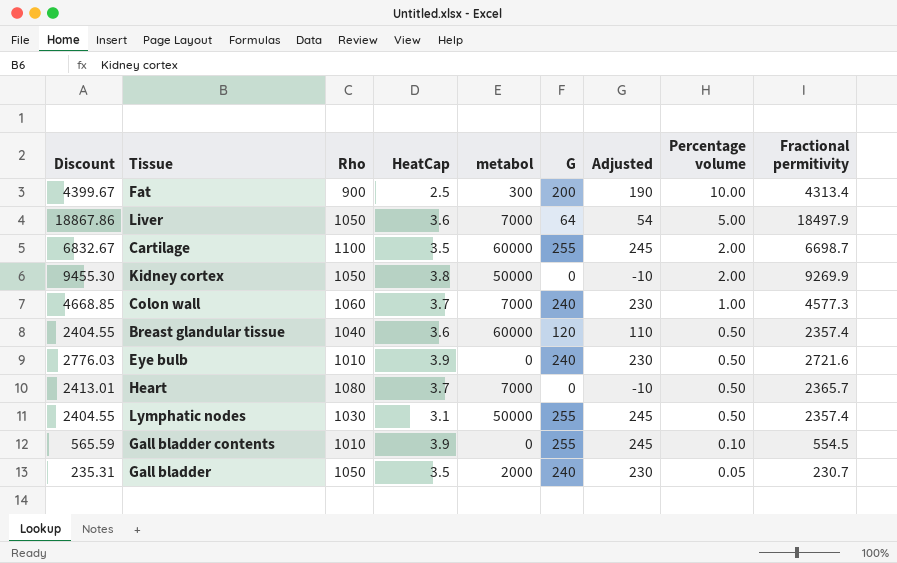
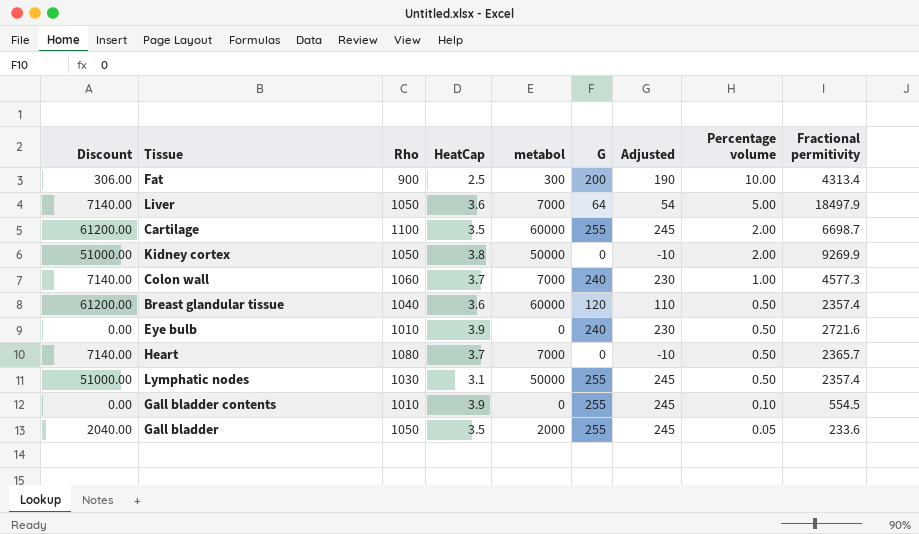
column Discount | formula: [Fractional permitivity] * 1.02 -> [metabol] * 1.02
Gall bladder | G: 240 -> 255
Gall bladder | Adjusted: 230 -> 245
Gall bladder | Fractional permitivity: 230.7 -> 233.6

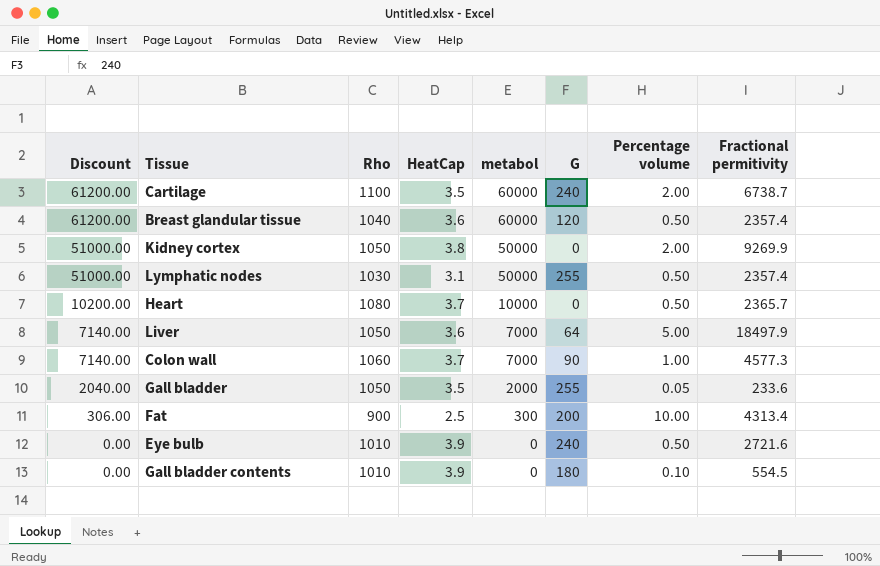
row order: Percentage volume descending -> Discount descending
column Adjusted | formula: [G] - 10 -> none
Cartilage | G: 255 -> 240
Cartilage | Fractional permitivity: 6698.7 -> 6738.7
Heart | Discount: 7140.00 -> 10200.00
Heart | metabol: 7000 -> 10000
Colon wall | G: 240 -> 90
Gall bladder contents | G: 255 -> 180

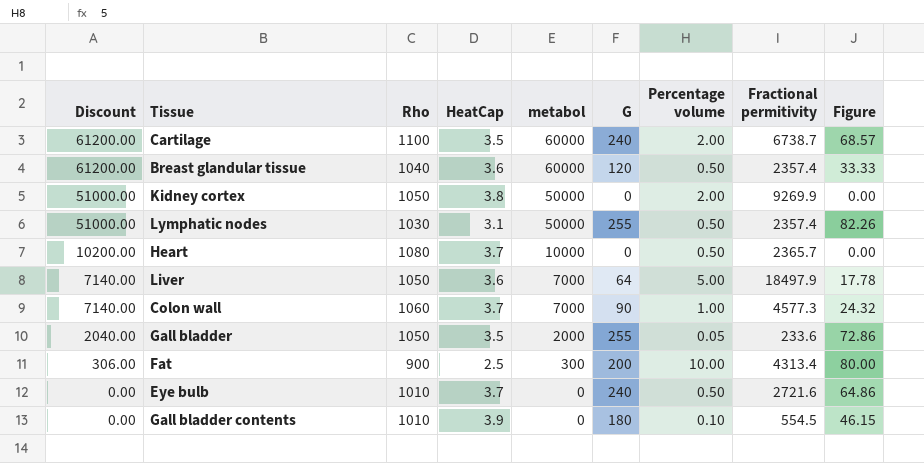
column Figure | formula: none -> [G] / [HeatCap]
Eye bulb | HeatCap: 3.9 -> 3.7

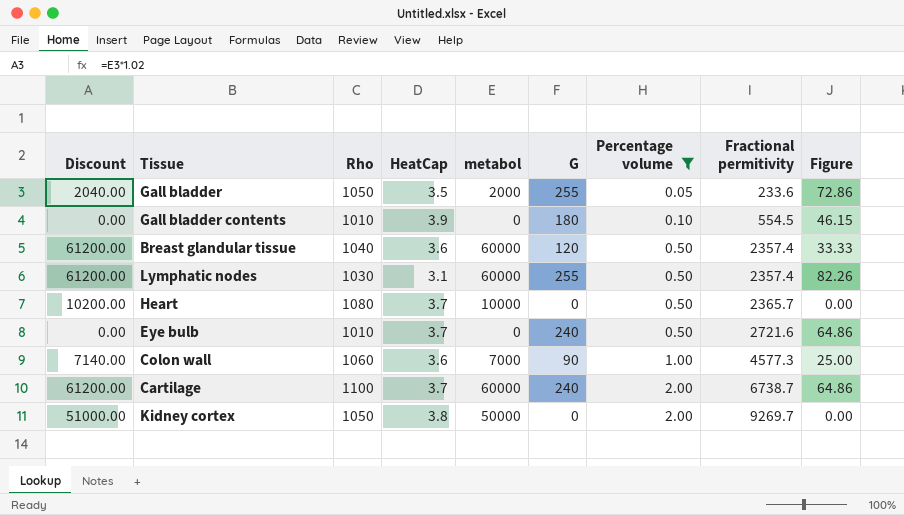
filter: none -> Percentage volume <= 2.00
row order: Discount descending -> Percentage volume ascending
Lymphatic nodes | Discount: 51000.00 -> 61200.00
Lymphatic nodes | metabol: 50000 -> 60000
Colon wall | HeatCap: 3.7 -> 3.6
Colon wall | Figure: 24.32 -> 25.00
Cartilage | HeatCap: 3.5 -> 3.7
Cartilage | Figure: 68.57 -> 64.86
Kidney cortex | Fractional permitivity: 9269.9 -> 9269.7

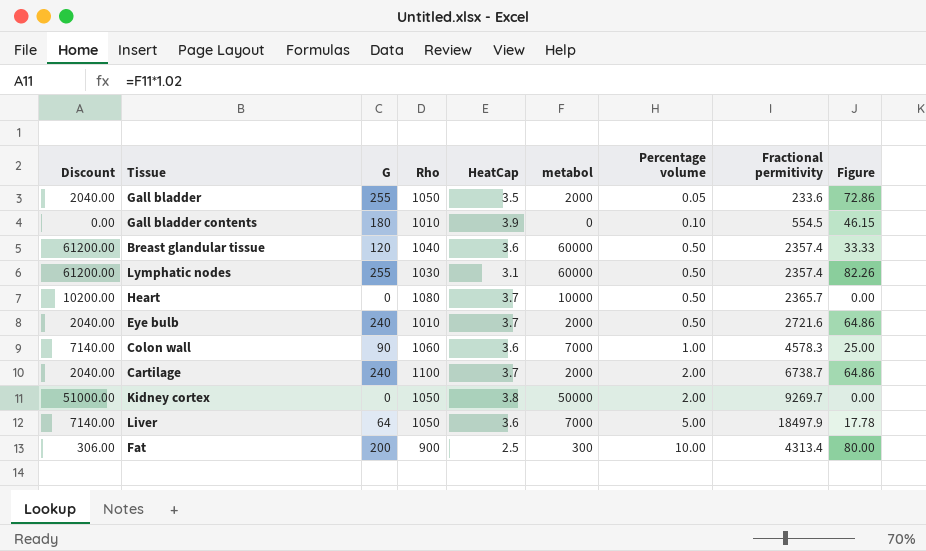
filter: Percentage volume <= 2.00 -> none
column G | position: 6 -> 3
Eye bulb | Discount: 0.00 -> 2040.00
Eye bulb | metabol: 0 -> 2000
Colon wall | Fractional permitivity: 4577.3 -> 4578.3
Cartilage | Discount: 61200.00 -> 2040.00
Cartilage | metabol: 60000 -> 2000

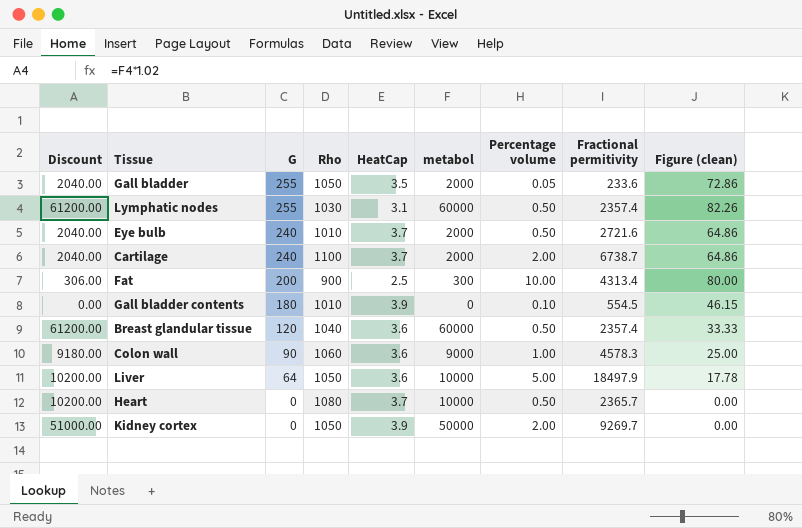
row order: Percentage volume ascending -> G descending
column name: Figure -> Figure (clean)
Colon wall | Discount: 7140.00 -> 9180.00
Colon wall | metabol: 7000 -> 9000
Liver | Discount: 7140.00 -> 10200.00
Liver | metabol: 7000 -> 10000
Kidney cortex | HeatCap: 3.8 -> 3.9

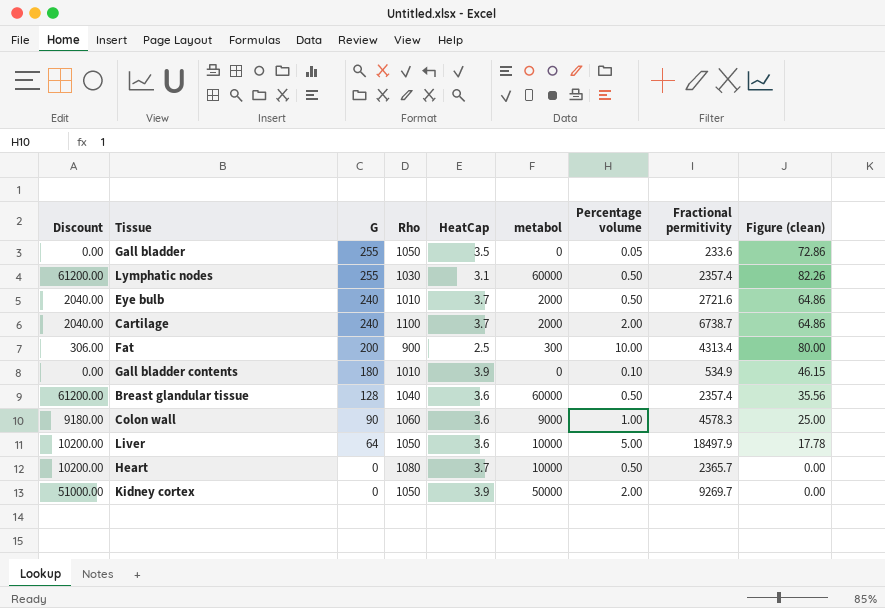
Gall bladder | Discount: 2040.00 -> 0.00
Gall bladder | metabol: 2000 -> 0
Gall bladder contents | Fractional permitivity: 554.5 -> 534.9
Breast glandular tissue | G: 120 -> 128
Breast glandular tissue | Figure (clean): 33.33 -> 35.56

